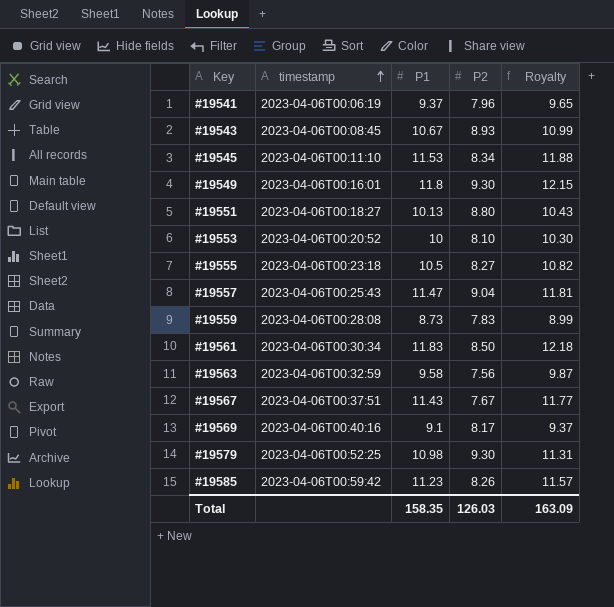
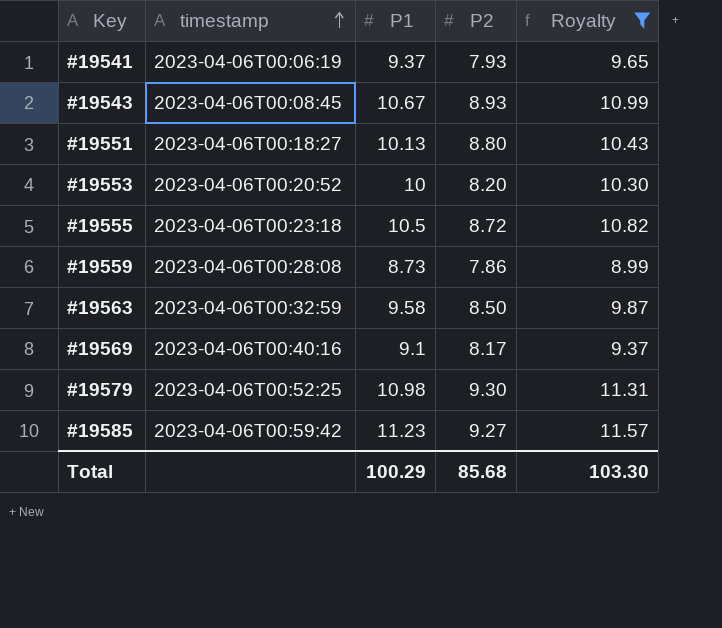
filter: none -> Royalty <= 11.57
#19541 | P2: 7.96 -> 7.93
#19553 | P2: 8.10 -> 8.20
#19555 | P2: 8.27 -> 8.72
#19559 | P2: 7.83 -> 7.86
#19563 | P2: 7.56 -> 8.50
#19585 | P2: 8.26 -> 9.27
Total | P1: 158.35 -> 100.29
Total | P2: 126.03 -> 85.68
Total | Royalty: 163.09 -> 103.30

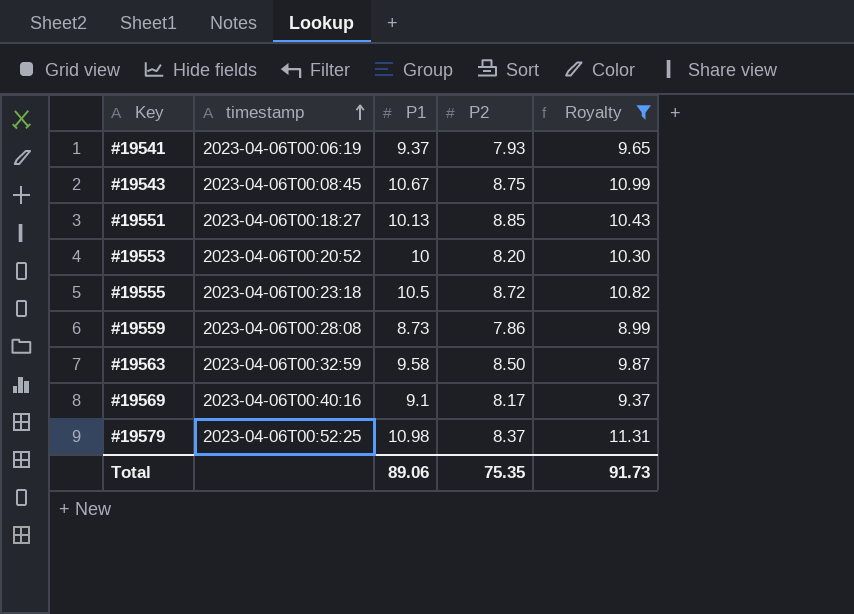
row #19585: 2023-04-06T00:59:42 | 11.23 | 9.27 | 11.57 -> none
#19543 | P2: 8.93 -> 8.75
#19551 | P2: 8.80 -> 8.85
#19579 | P2: 9.30 -> 8.37
Total | P1: 100.29 -> 89.06
Total | P2: 85.68 -> 75.35
Total | Royalty: 103.30 -> 91.73

